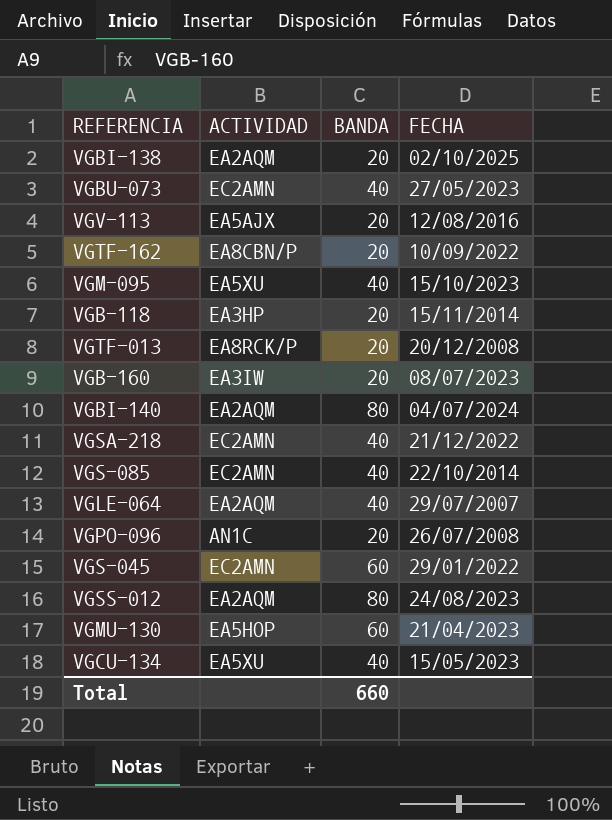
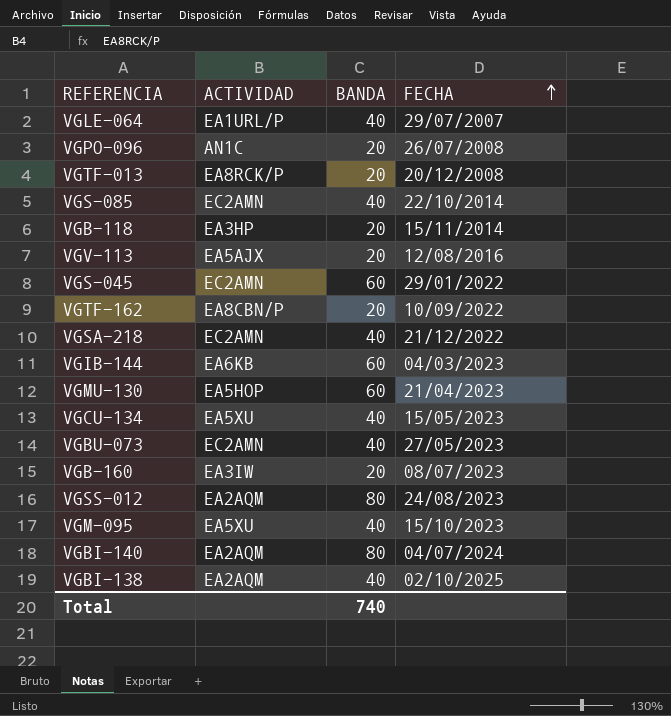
row order: none -> FECHA ascending
VGLE-064 | ACTIVIDAD: EA2AQM -> EA1URL/P
row VGIB-144: none -> EA6KB | 60 | 04/03/2023
VGBI-138 | BANDA: 20 -> 40
Total | BANDA: 660 -> 740

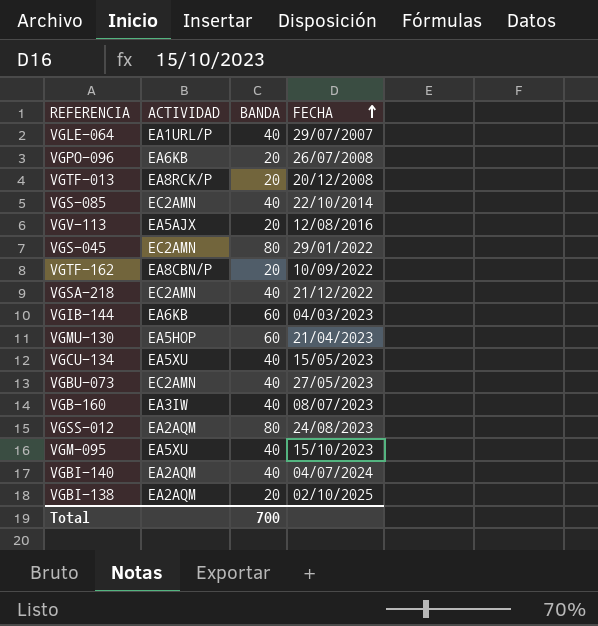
row VGB-118: EA3HP | 20 | 15/11/2014 -> none
VGPO-096 | ACTIVIDAD: AN1C -> EA6KB
VGS-045 | BANDA: 60 -> 80
VGB-160 | BANDA: 20 -> 40
VGBI-140 | BANDA: 80 -> 40
VGBI-138 | BANDA: 40 -> 20
Total | BANDA: 740 -> 700

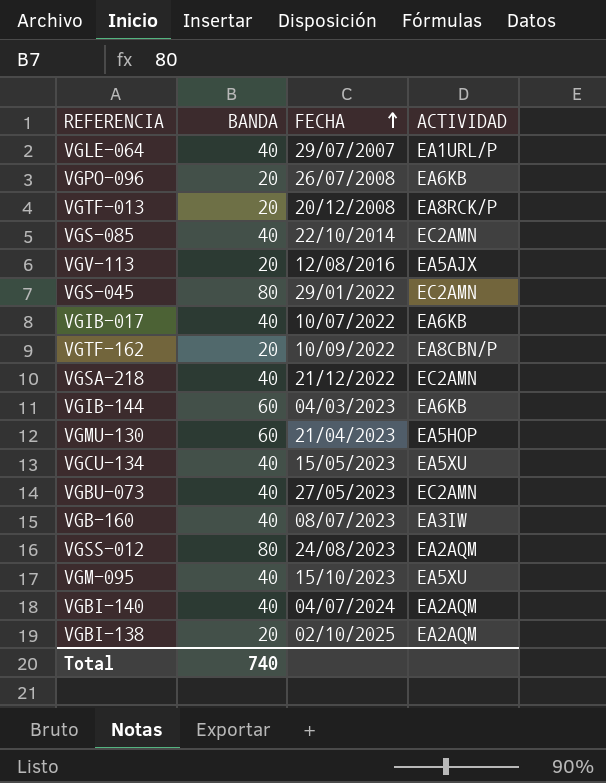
column ACTIVIDAD | position: 2 -> 4
row VGIB-017: none -> 40 | 10/07/2022 | EA6KB
Total | BANDA: 700 -> 740

